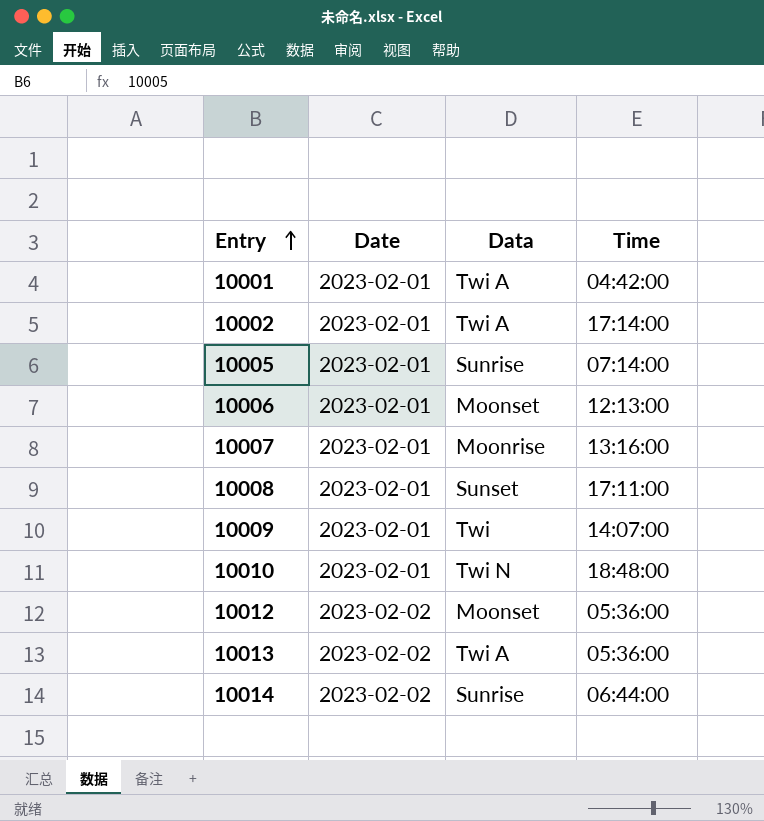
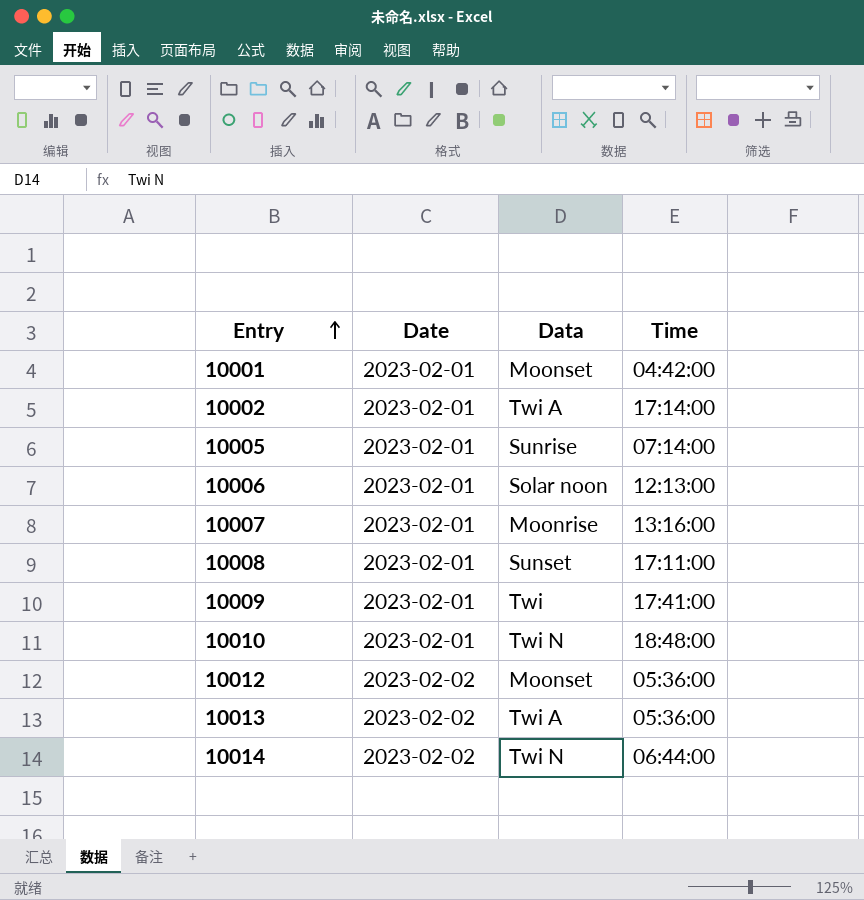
10001 | Data: Twi A -> Moonset
10006 | Data: Moonset -> Solar noon
10009 | Time: 14:07:00 -> 17:41:00
10014 | Data: Sunrise -> Twi N

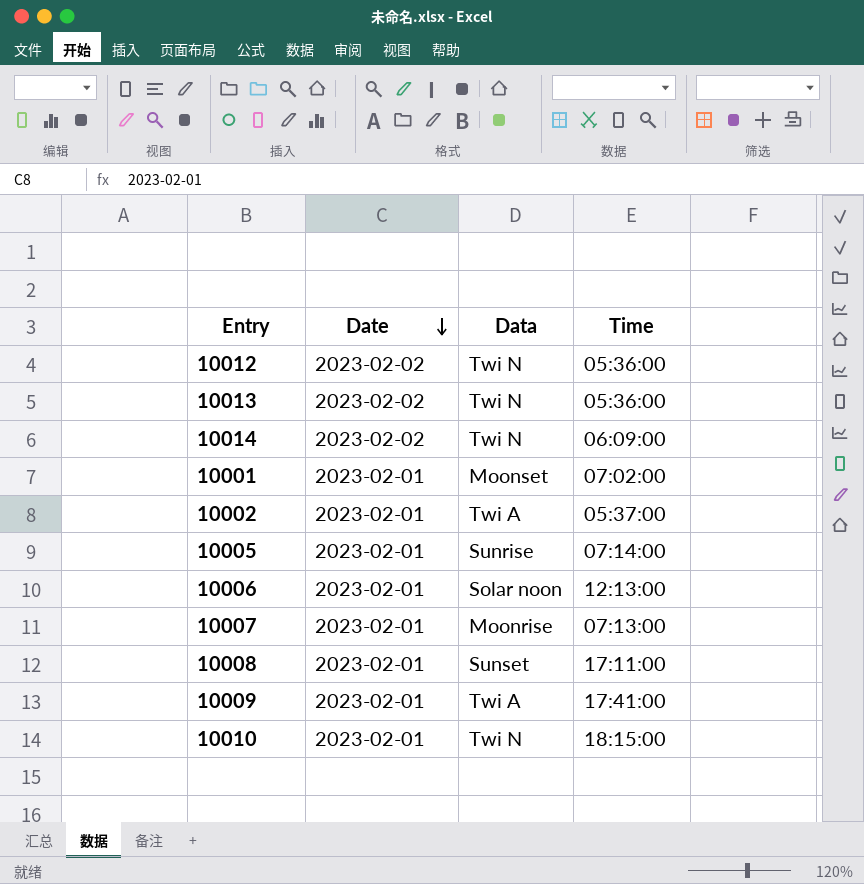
row order: Entry ascending -> Date descending
10012 | Data: Moonset -> Twi N
10013 | Data: Twi A -> Twi N
10014 | Time: 06:44:00 -> 06:09:00
10001 | Time: 04:42:00 -> 07:02:00
10002 | Time: 17:14:00 -> 05:37:00
10007 | Time: 13:16:00 -> 07:13:00
10009 | Data: Twi -> Twi A
10010 | Time: 18:48:00 -> 18:15:00

